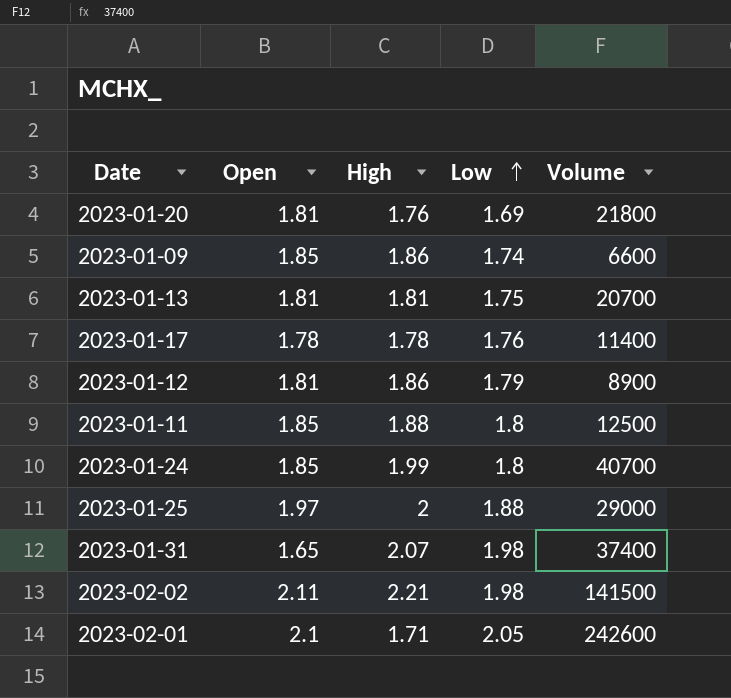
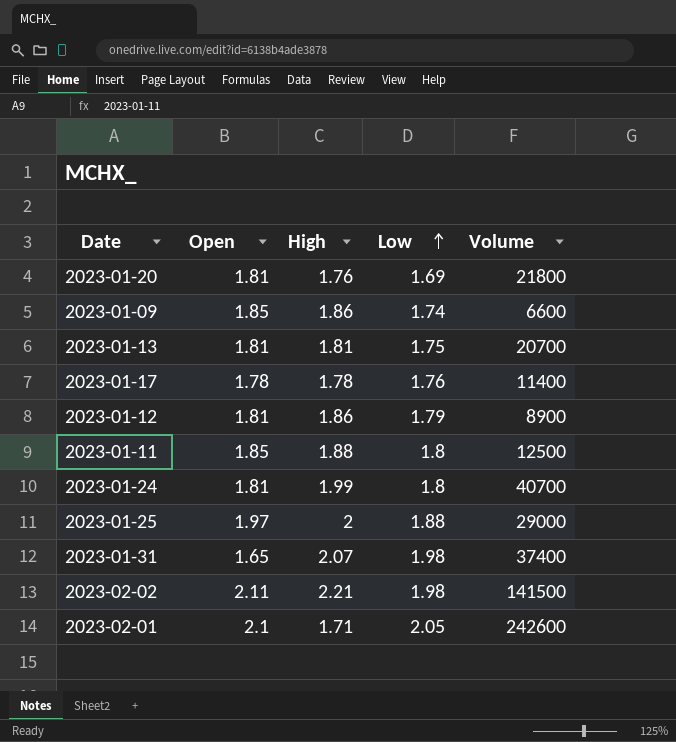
2023-01-24 | Open: 1.85 -> 1.81

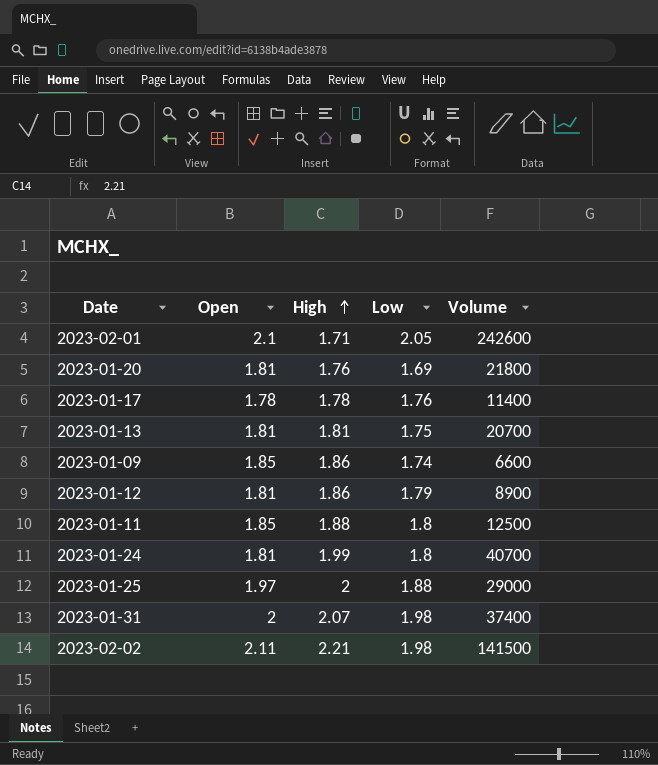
row order: Low ascending -> High ascending
2023-01-31 | Open: 1.65 -> 2

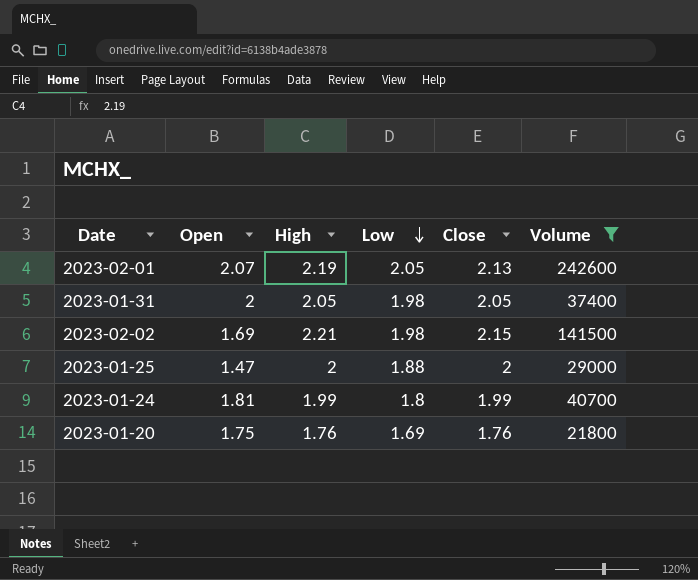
filter: none -> Volume >= 21800
row order: High ascending -> Low descending
column Close | position: none -> 5
2023-02-01 | Open: 2.1 -> 2.07
2023-02-01 | High: 1.71 -> 2.19
2023-01-31 | High: 2.07 -> 2.05
2023-02-02 | Open: 2.11 -> 1.69
2023-01-25 | Open: 1.97 -> 1.47
2023-01-20 | Open: 1.81 -> 1.75

